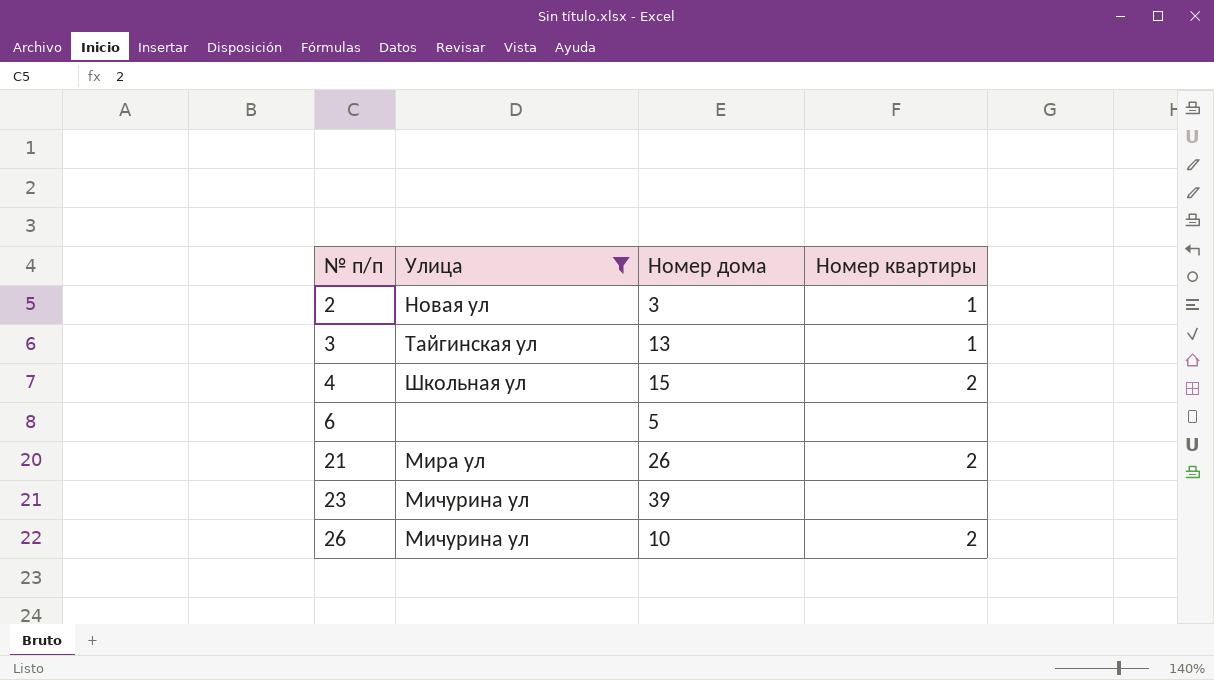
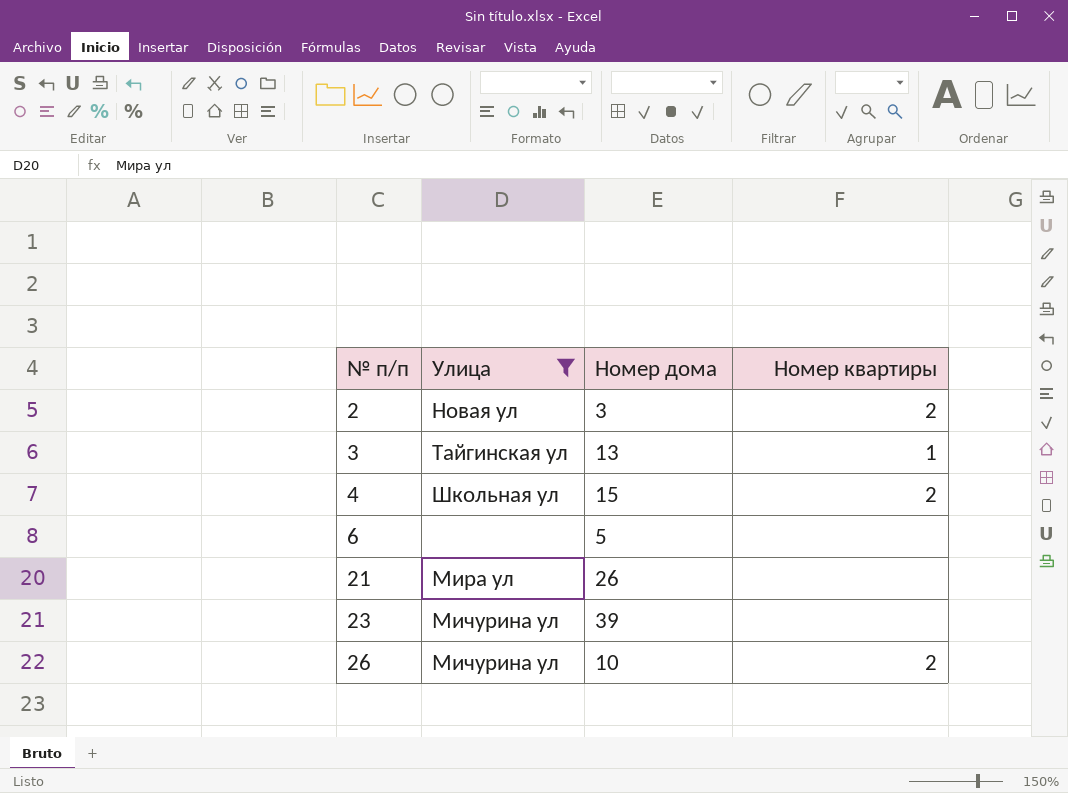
2 | Номер квартиры: 1 -> 2
21 | Номер квартиры: 2 -> none

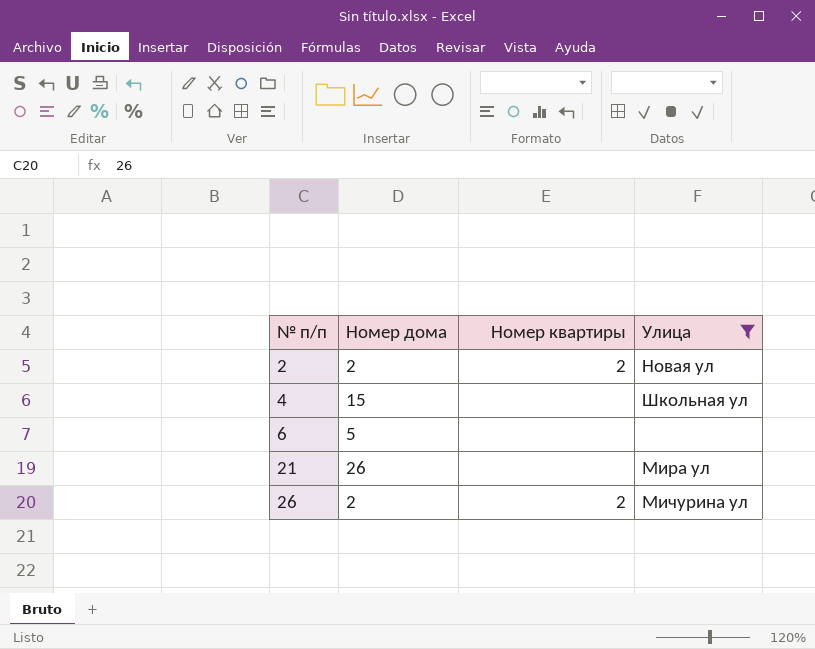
column Улица | position: 2 -> 4
row 3: Тайгинская ул | 13 | 1 -> none
row 23: Мичурина ул | 39 | none -> none
2 | Номер дома: 3 -> 2
4 | Номер квартиры: 2 -> none
26 | Номер дома: 10 -> 2

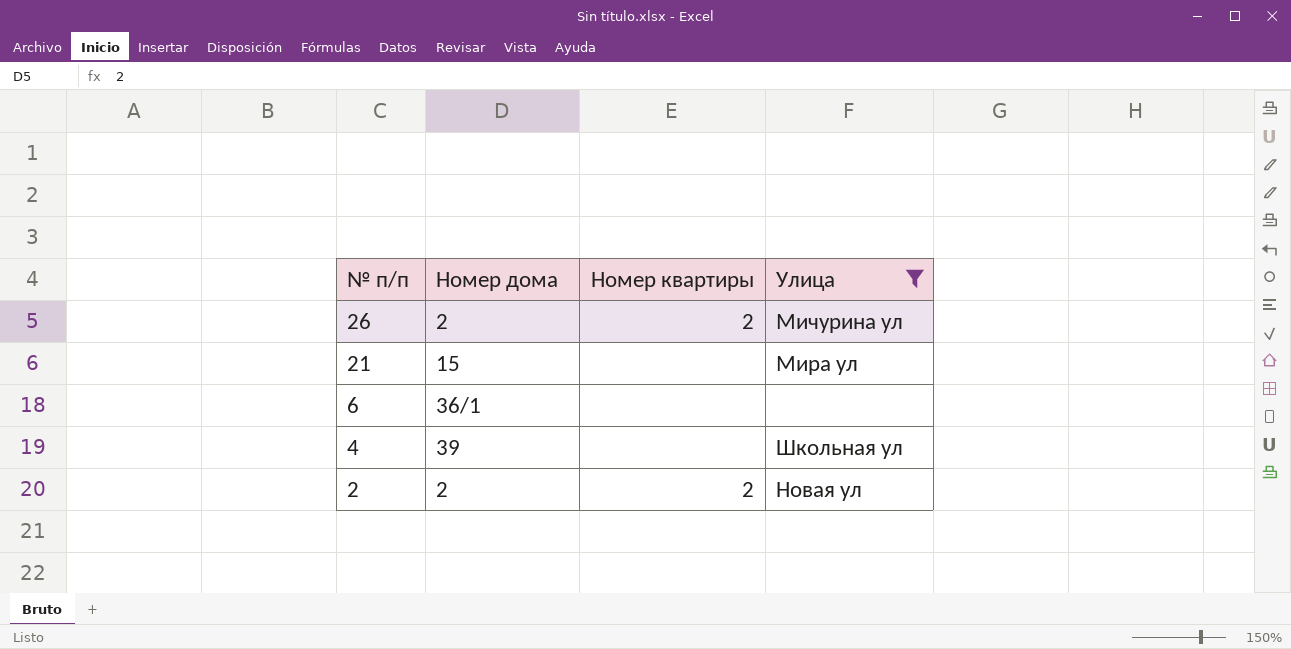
row order: № п/п ascending -> № п/п descending
21 | Номер дома: 26 -> 15
6 | Номер дома: 5 -> 36/1
4 | Номер дома: 15 -> 39

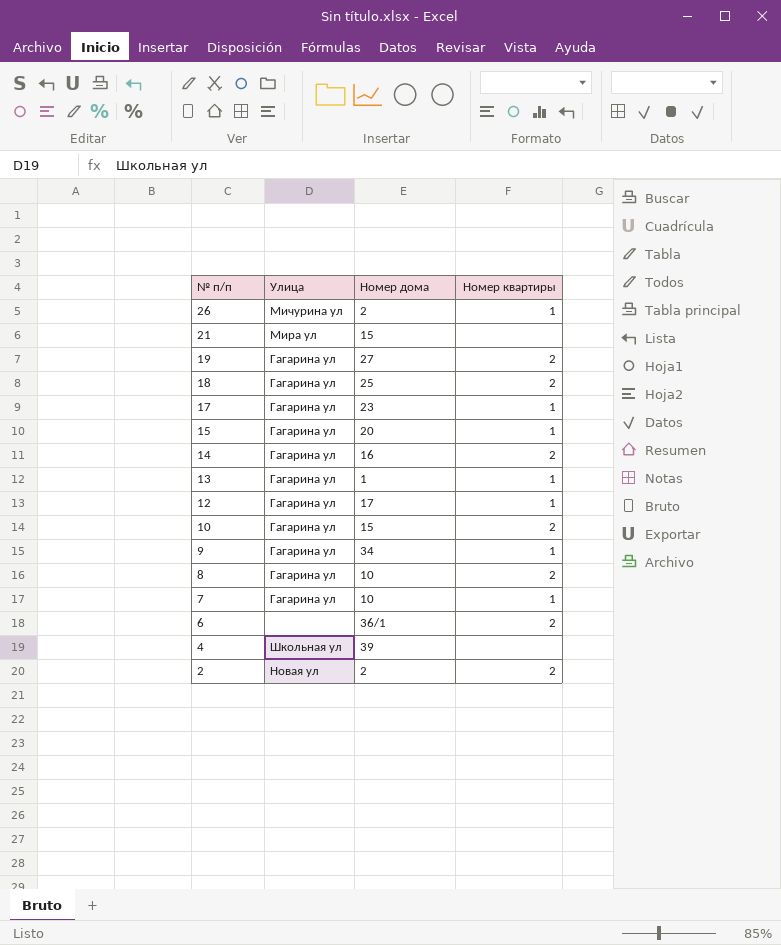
filter: Улица != Гагарина ул -> none
column Улица | position: 4 -> 2
26 | Номер квартиры: 2 -> 1
6 | Номер квартиры: none -> 2

